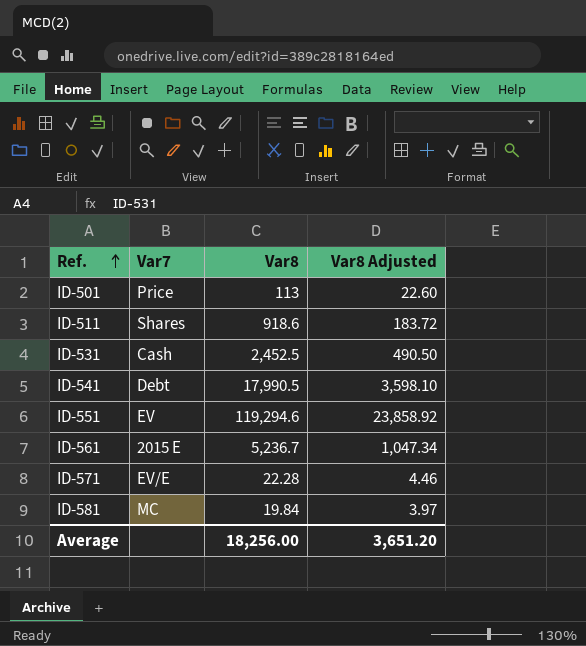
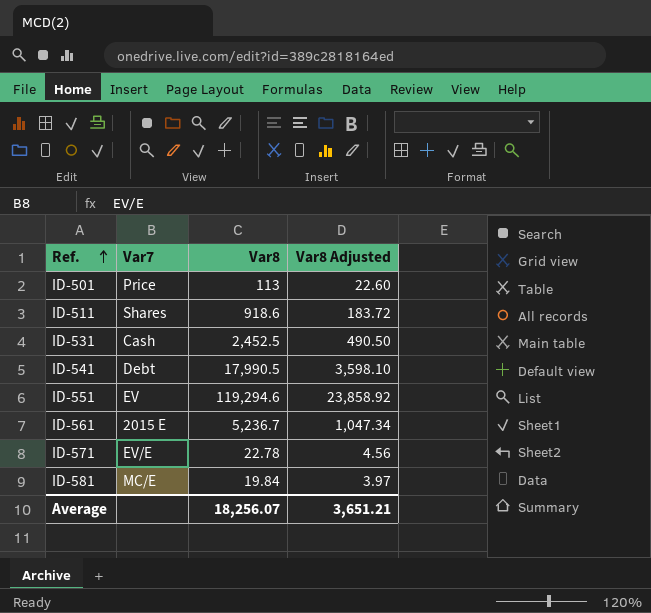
ID-571 | Var8: 22.28 -> 22.78
ID-571 | Var8 Adjusted: 4.46 -> 4.56
ID-581 | Var7: MC -> MC/E
Average | Var8: 18,256.00 -> 18,256.07
Average | Var8 Adjusted: 3,651.20 -> 3,651.21

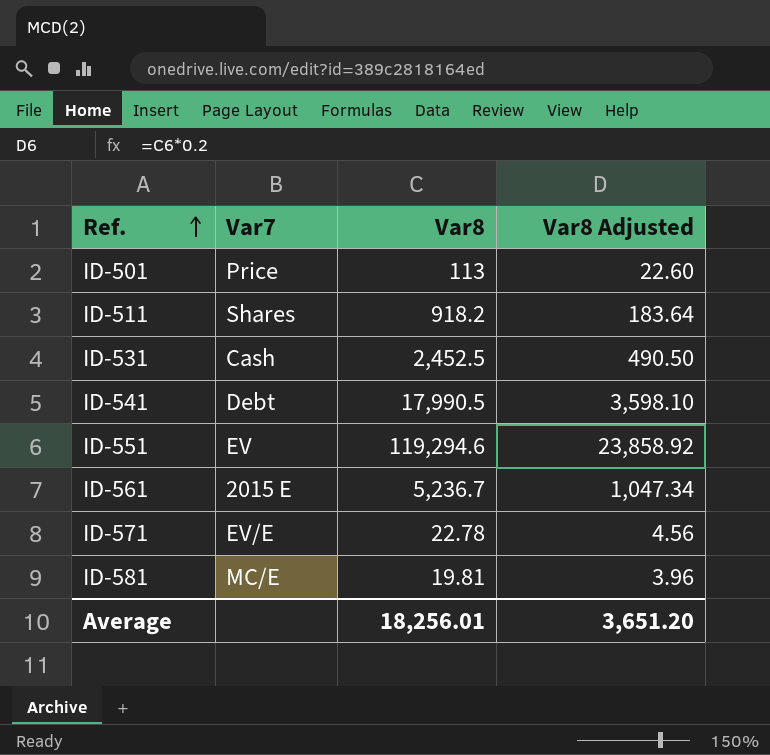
ID-511 | Var8: 918.6 -> 918.2
ID-511 | Var8 Adjusted: 183.72 -> 183.64
ID-581 | Var8: 19.84 -> 19.81
ID-581 | Var8 Adjusted: 3.97 -> 3.96
Average | Var8: 18,256.07 -> 18,256.01
Average | Var8 Adjusted: 3,651.21 -> 3,651.20

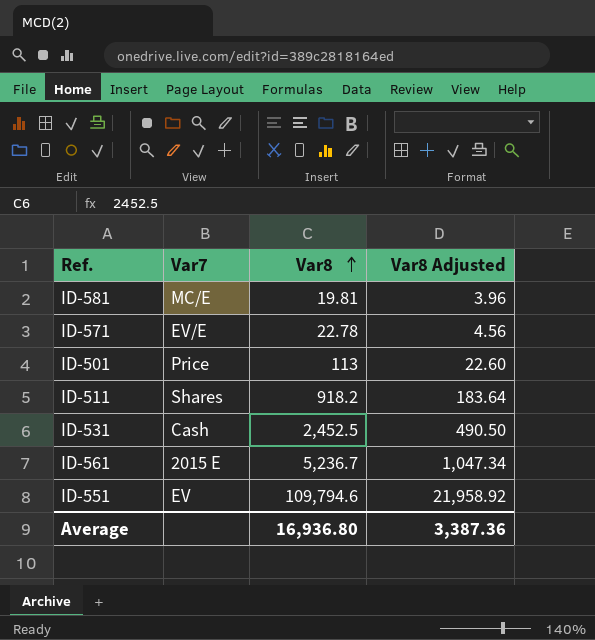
row order: Ref. ascending -> Var8 ascending
row ID-541: Debt | 17,990.5 | 3,598.10 -> none
ID-551 | Var8: 119,294.6 -> 109,794.6
ID-551 | Var8 Adjusted: 23,858.92 -> 21,958.92
Average | Var8: 18,256.01 -> 16,936.80
Average | Var8 Adjusted: 3,651.20 -> 3,387.36

